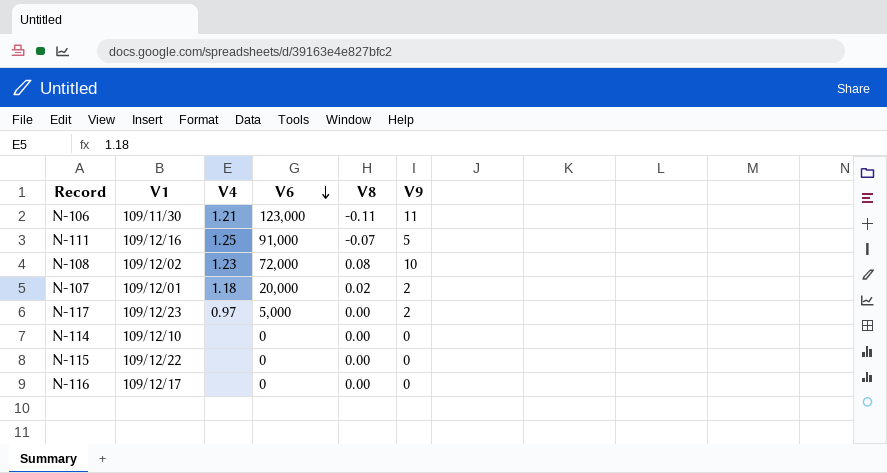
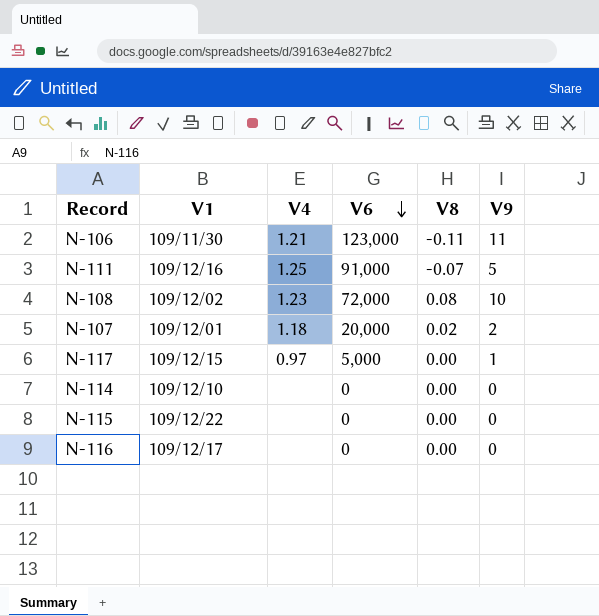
N-117 | V1: 109/12/23 -> 109/12/15
N-117 | V9: 2 -> 1

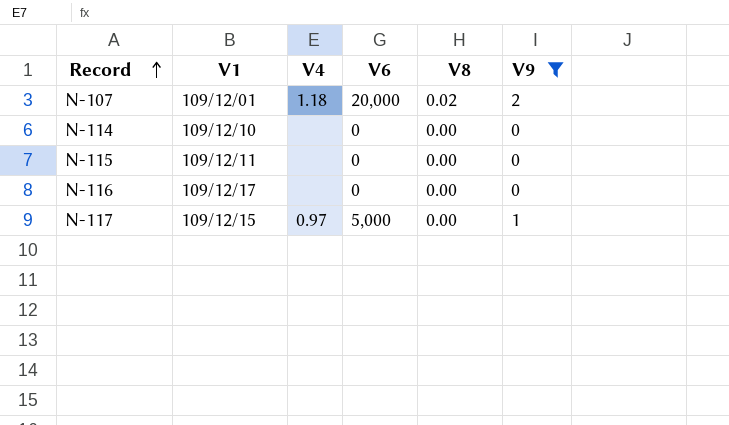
filter: none -> V9 <= 2
row order: V6 descending -> Record ascending
N-115 | V1: 109/12/22 -> 109/12/11

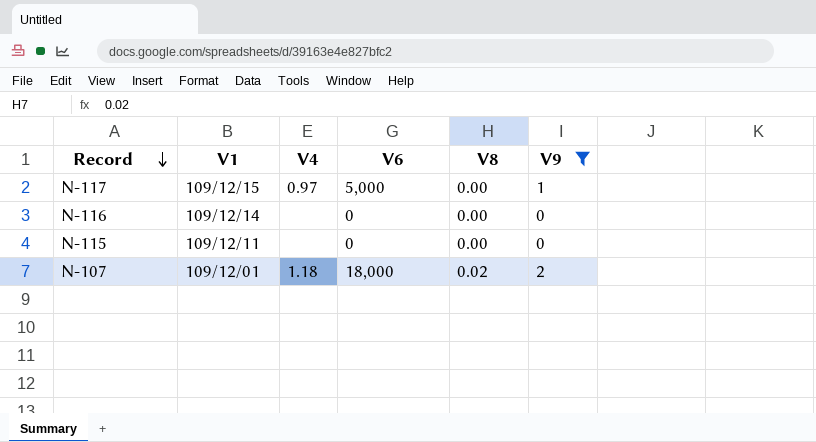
row order: Record ascending -> Record descending
row N-114: 109/12/10 | none | 0 | 0.00 | 0 -> none
N-116 | V1: 109/12/17 -> 109/12/14
N-107 | V6: 20,000 -> 18,000

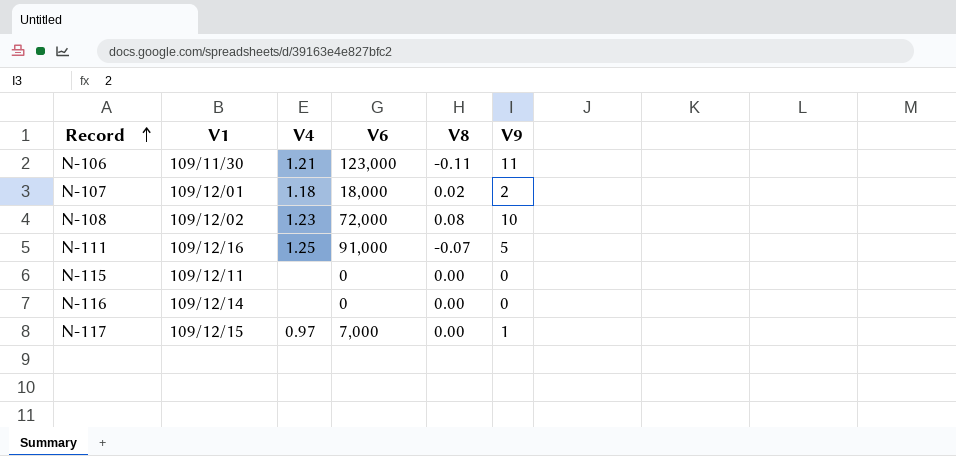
filter: V9 <= 2 -> none
row order: Record descending -> Record ascending
N-117 | V6: 5,000 -> 7,000

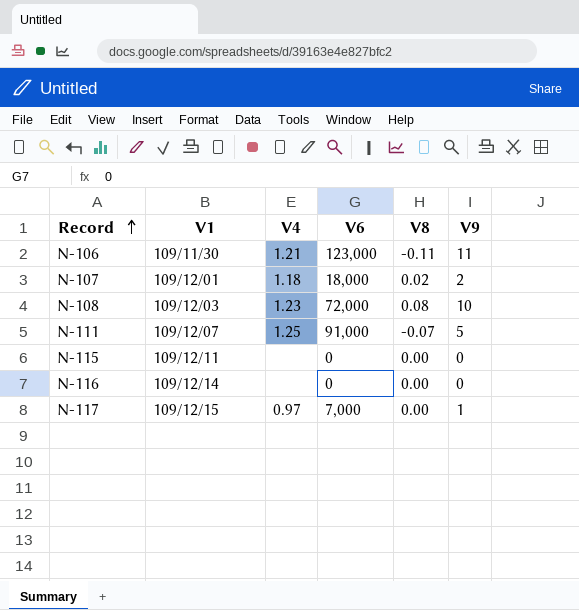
N-108 | V1: 109/12/02 -> 109/12/03
N-111 | V1: 109/12/16 -> 109/12/07

